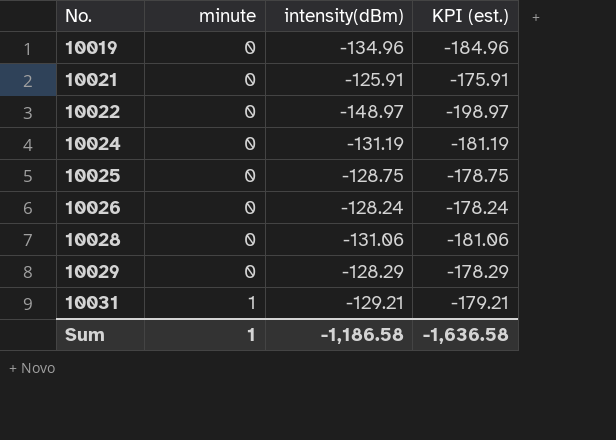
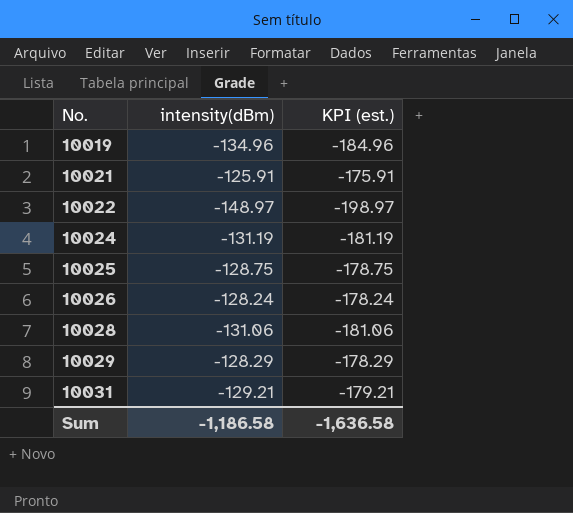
column minute | position: 2 -> none

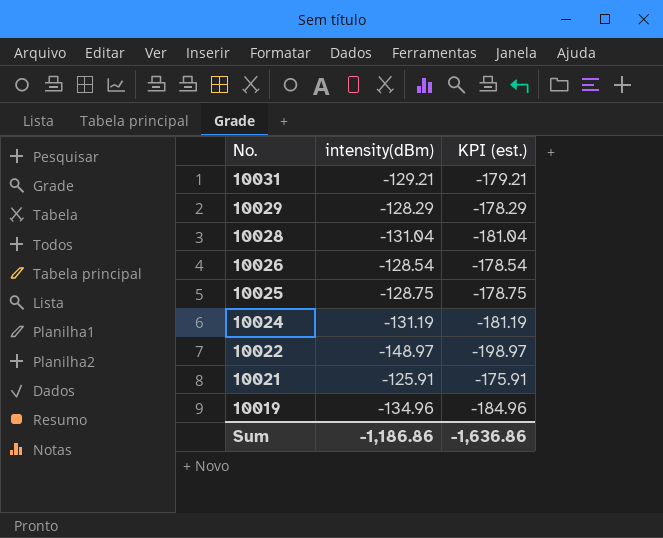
row order: No. ascending -> No. descending
10028 | intensity(dBm): -131.06 -> -131.04
10028 | KPI (est.): -181.06 -> -181.04
10026 | intensity(dBm): -128.24 -> -128.54
10026 | KPI (est.): -178.24 -> -178.54
Sum | intensity(dBm): -1,186.58 -> -1,186.86
Sum | KPI (est.): -1,636.58 -> -1,636.86

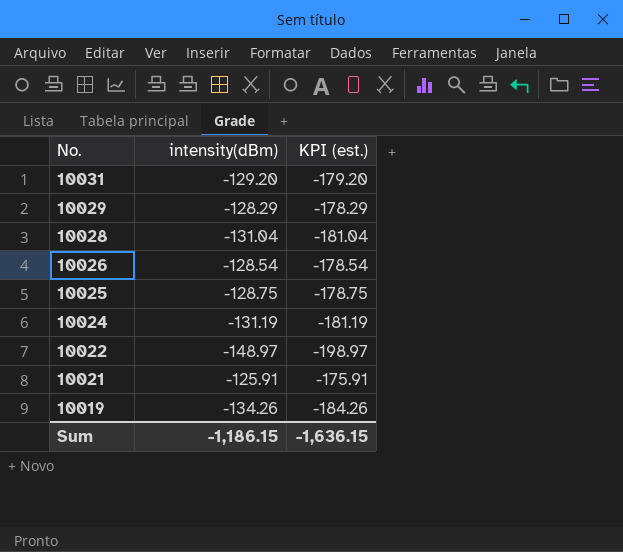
10031 | intensity(dBm): -129.21 -> -129.20
10031 | KPI (est.): -179.21 -> -179.20
10019 | intensity(dBm): -134.96 -> -134.26
10019 | KPI (est.): -184.96 -> -184.26
Sum | intensity(dBm): -1,186.86 -> -1,186.15
Sum | KPI (est.): -1,636.86 -> -1,636.15

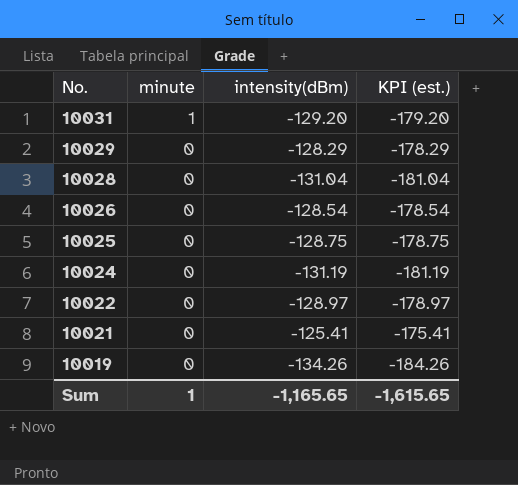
column minute | position: none -> 2
10022 | intensity(dBm): -148.97 -> -128.97
10022 | KPI (est.): -198.97 -> -178.97
10021 | intensity(dBm): -125.91 -> -125.41
10021 | KPI (est.): -175.91 -> -175.41
Sum | intensity(dBm): -1,186.15 -> -1,165.65
Sum | KPI (est.): -1,636.15 -> -1,615.65

